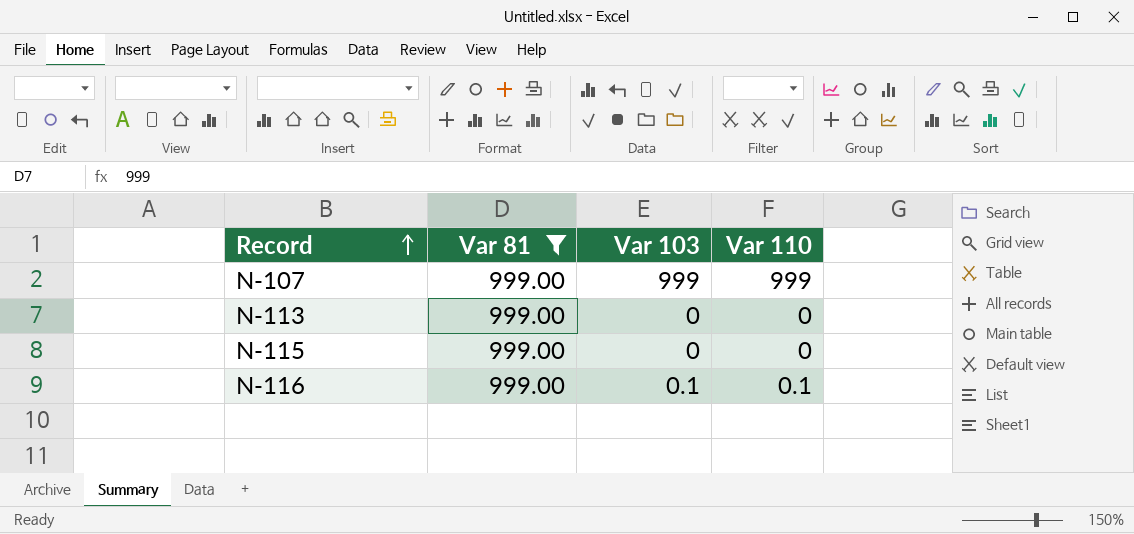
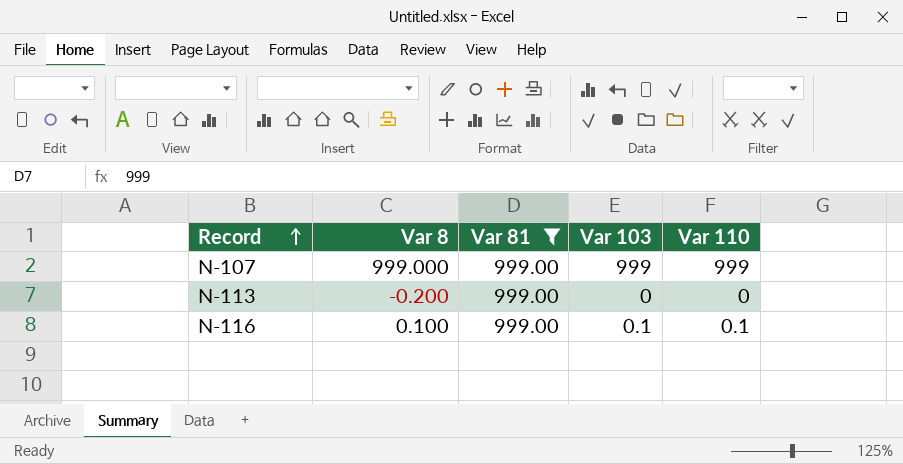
column Var 8 | position: none -> 2
row N-115: 999.00 | 0 | 0 -> none

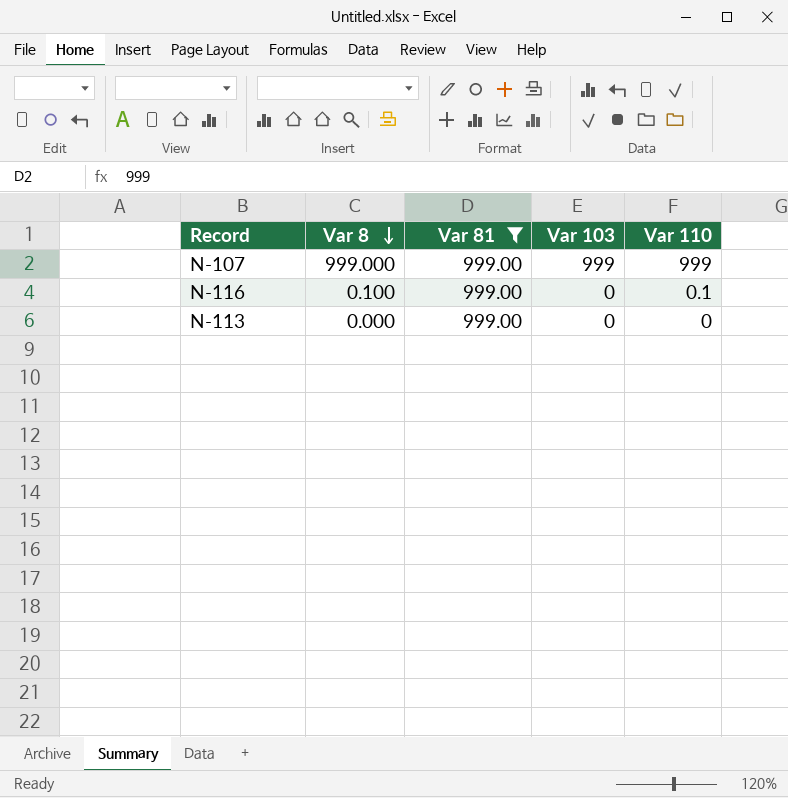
row order: Record ascending -> Var 8 descending
N-116 | Var 103: 0.1 -> 0
N-113 | Var 8: -0.200 -> 0.000

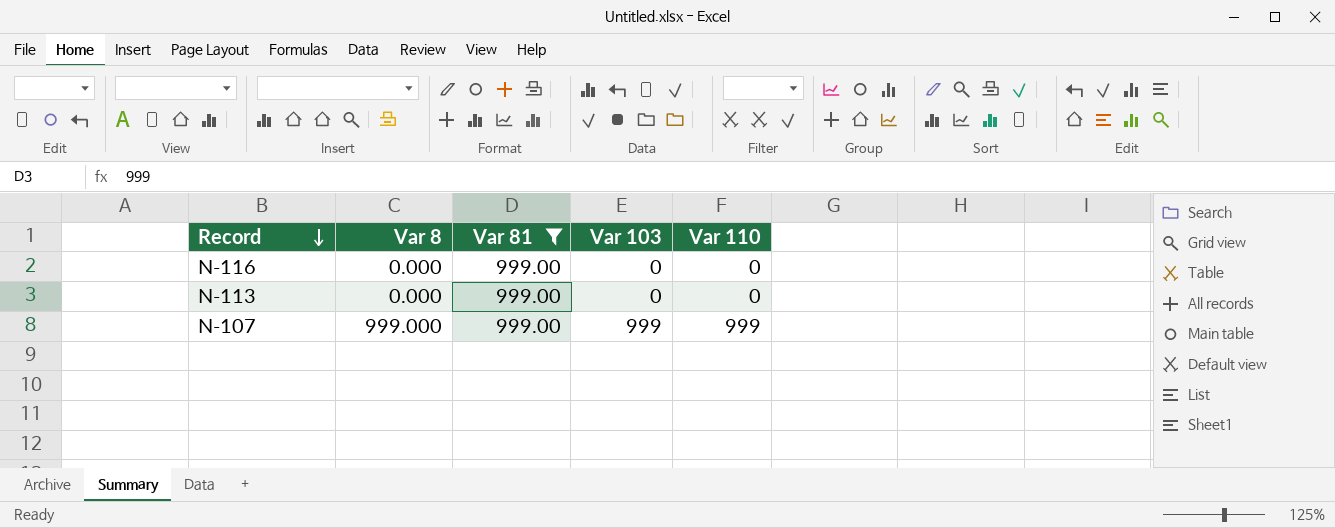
row order: Var 8 descending -> Record descending
N-116 | Var 8: 0.100 -> 0.000
N-116 | Var 110: 0.1 -> 0

